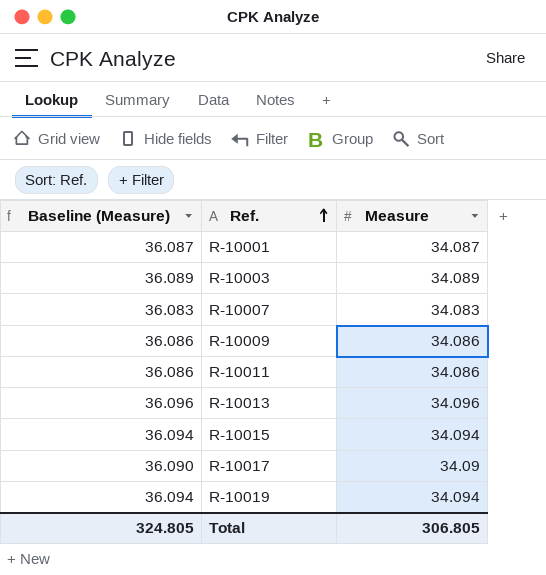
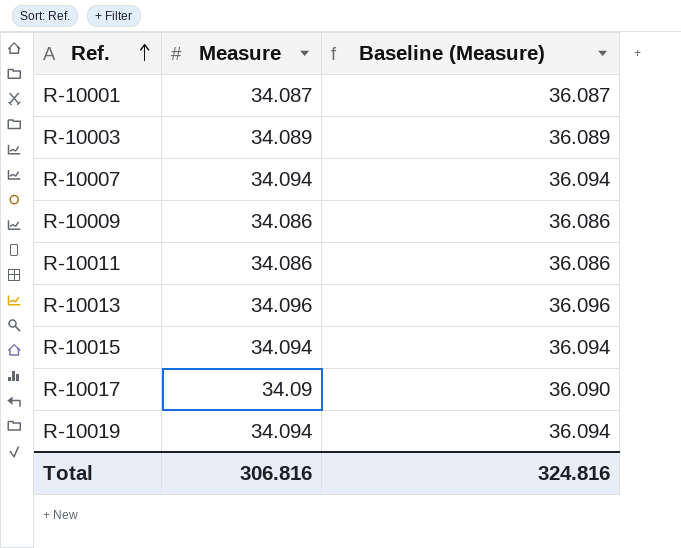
column Baseline (Measure) | position: 1 -> 3
R-10007 | Measure: 34.083 -> 34.094
R-10007 | Baseline (Measure): 36.083 -> 36.094
Total | Measure: 306.805 -> 306.816
Total | Baseline (Measure): 324.805 -> 324.816

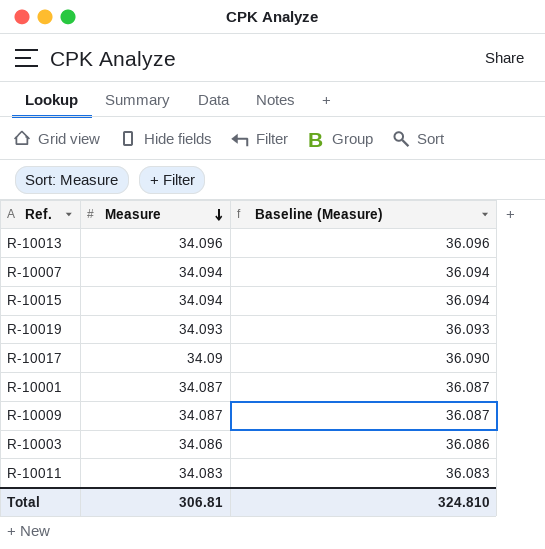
row order: Ref. ascending -> Measure descending
R-10019 | Measure: 34.094 -> 34.093
R-10019 | Baseline (Measure): 36.094 -> 36.093
R-10009 | Measure: 34.086 -> 34.087
R-10009 | Baseline (Measure): 36.086 -> 36.087
R-10003 | Measure: 34.089 -> 34.086
R-10003 | Baseline (Measure): 36.089 -> 36.086
R-10011 | Measure: 34.086 -> 34.083
R-10011 | Baseline (Measure): 36.086 -> 36.083
Total | Measure: 306.816 -> 306.81
Total | Baseline (Measure): 324.816 -> 324.810

